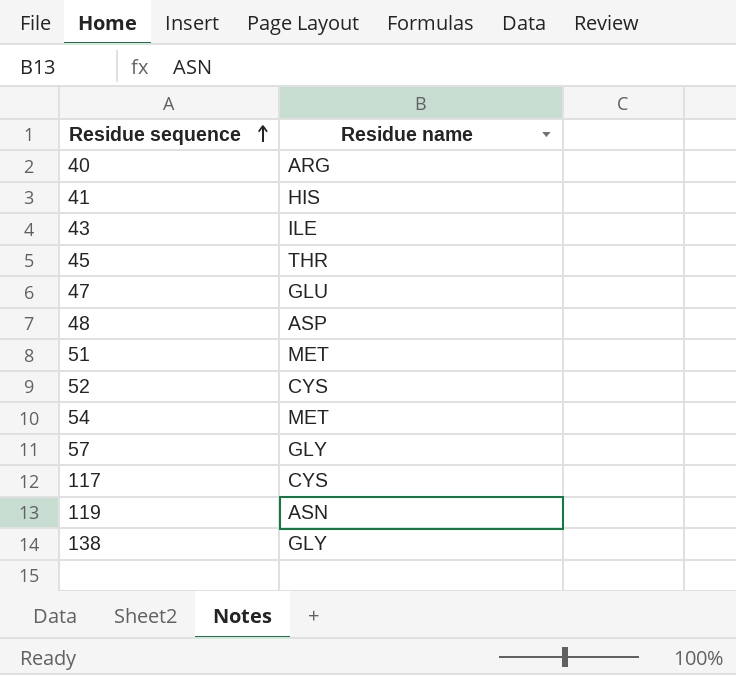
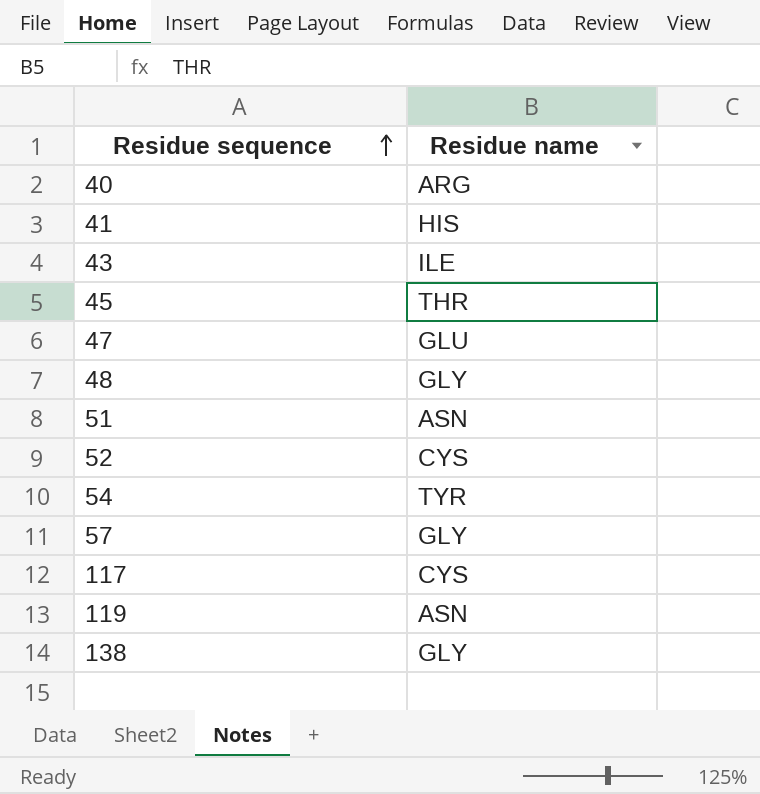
48 | Residue name: ASP -> GLY
51 | Residue name: MET -> ASN
54 | Residue name: MET -> TYR

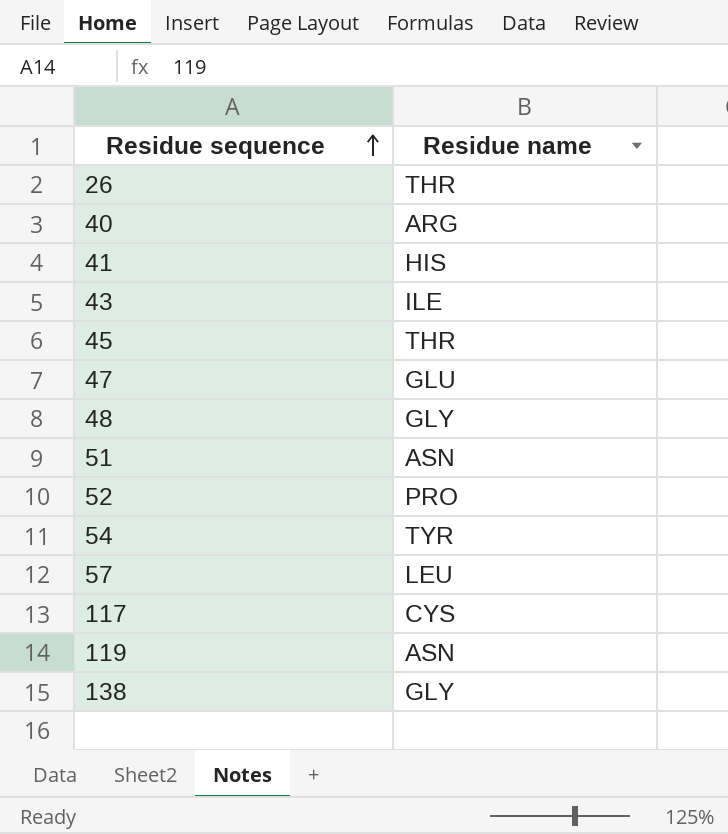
row 26: none -> THR
52 | Residue name: CYS -> PRO
57 | Residue name: GLY -> LEU

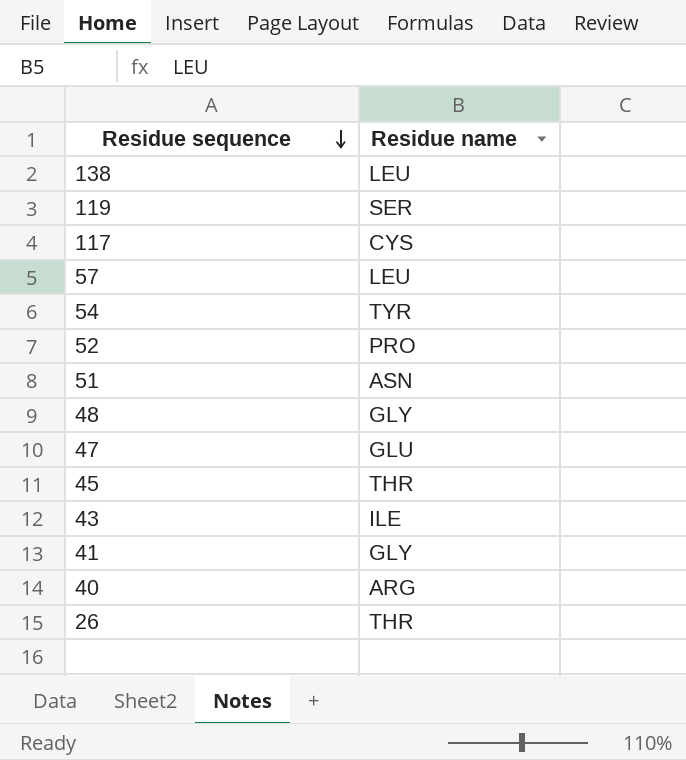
row order: Residue sequence ascending -> Residue sequence descending
138 | Residue name: GLY -> LEU
119 | Residue name: ASN -> SER
41 | Residue name: HIS -> GLY

